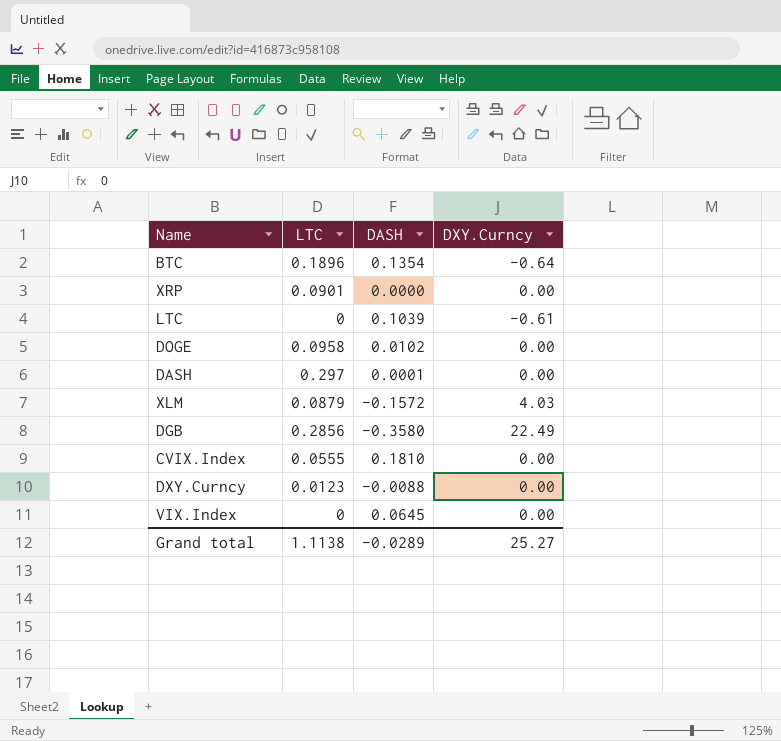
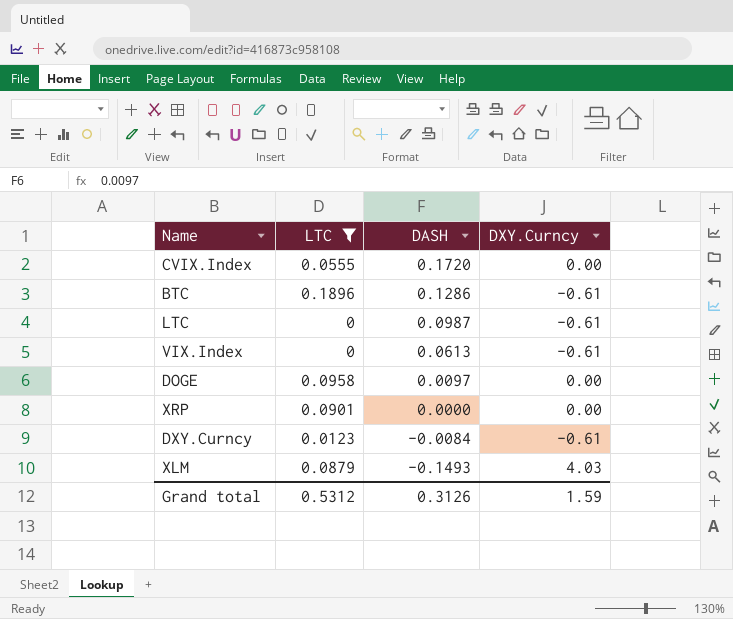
filter: none -> LTC <= 0.1896
row order: none -> DASH descending
CVIX.Index | DASH: 0.1810 -> 0.1720
BTC | DASH: 0.1354 -> 0.1286
BTC | DXY.Curncy: -0.64 -> -0.61
LTC | DASH: 0.1039 -> 0.0987
VIX.Index | DASH: 0.0645 -> 0.0613
VIX.Index | DXY.Curncy: 0.00 -> -0.61
DOGE | DASH: 0.0102 -> 0.0097
DXY.Curncy | DASH: -0.0088 -> -0.0084
DXY.Curncy | DXY.Curncy: 0.00 -> -0.61
XLM | DASH: -0.1572 -> -0.1493
Grand total | LTC: 1.1138 -> 0.5312
Grand total | DASH: -0.0289 -> 0.3126
Grand total | DXY.Curncy: 25.27 -> 1.59

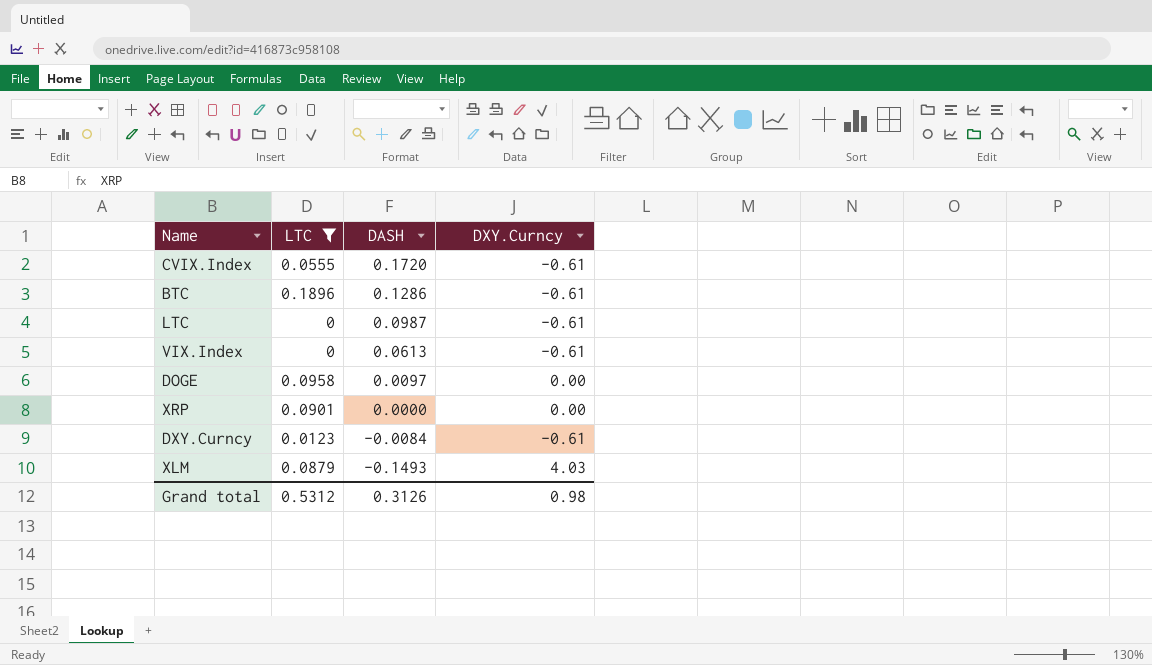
CVIX.Index | DXY.Curncy: 0.00 -> -0.61
Grand total | DXY.Curncy: 1.59 -> 0.98

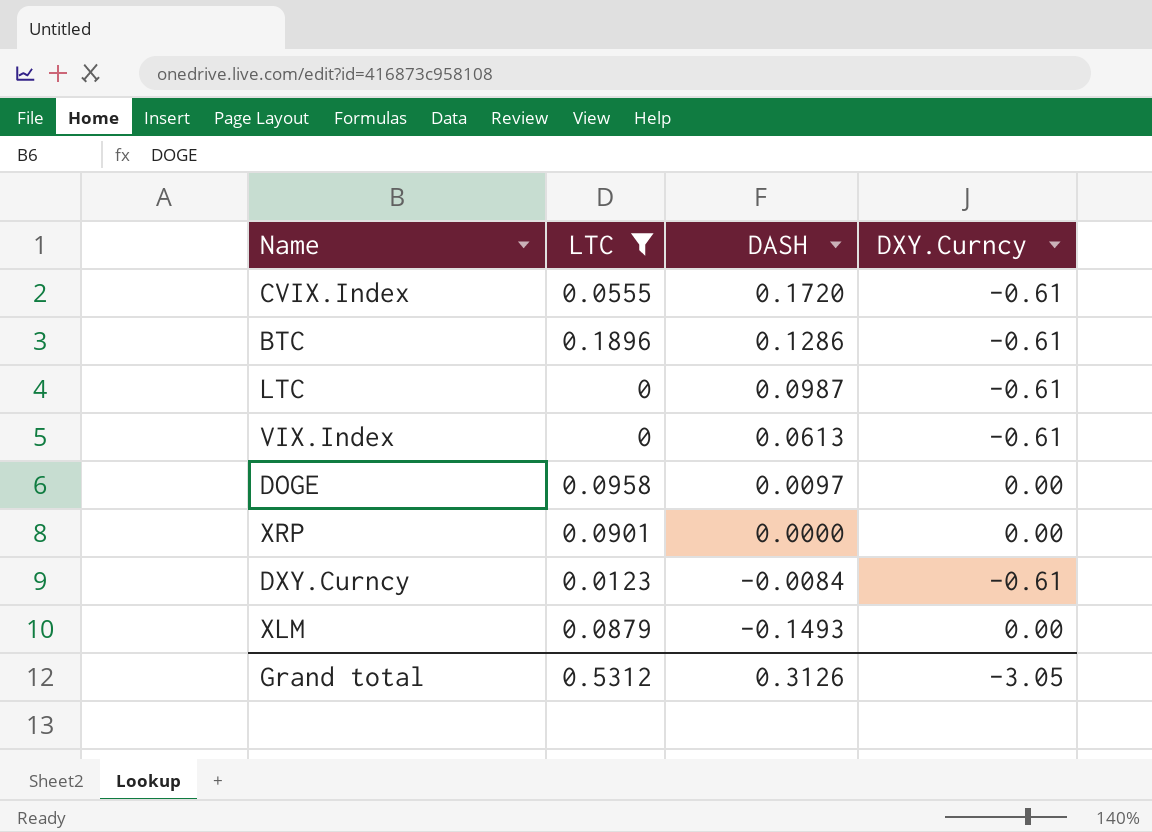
XLM | DXY.Curncy: 4.03 -> 0.00
Grand total | DXY.Curncy: 0.98 -> -3.05

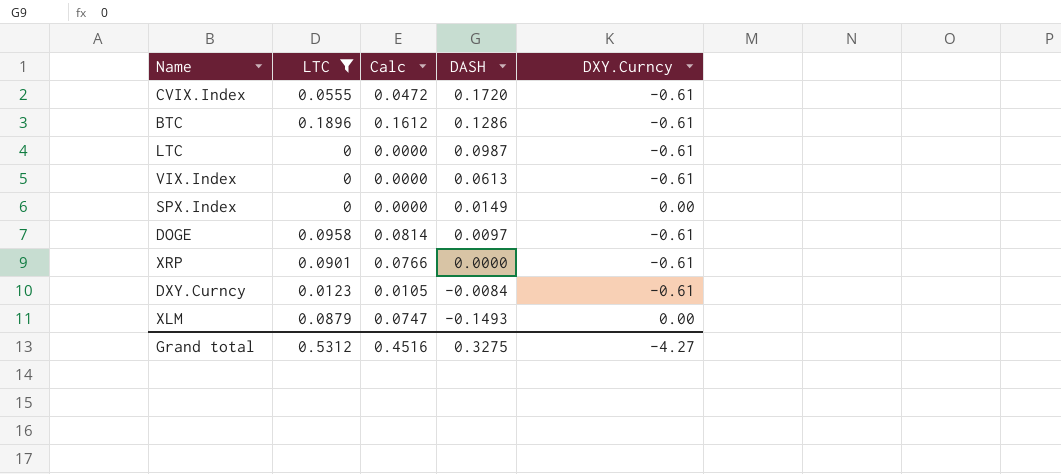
column Calc | formula: none -> [LTC] * 0.85
row SPX.Index: none -> 0 | 0.0000 | 0.0149 | 0.00
DOGE | DXY.Curncy: 0.00 -> -0.61
XRP | DXY.Curncy: 0.00 -> -0.61
Grand total | DASH: 0.3126 -> 0.3275
Grand total | DXY.Curncy: -3.05 -> -4.27

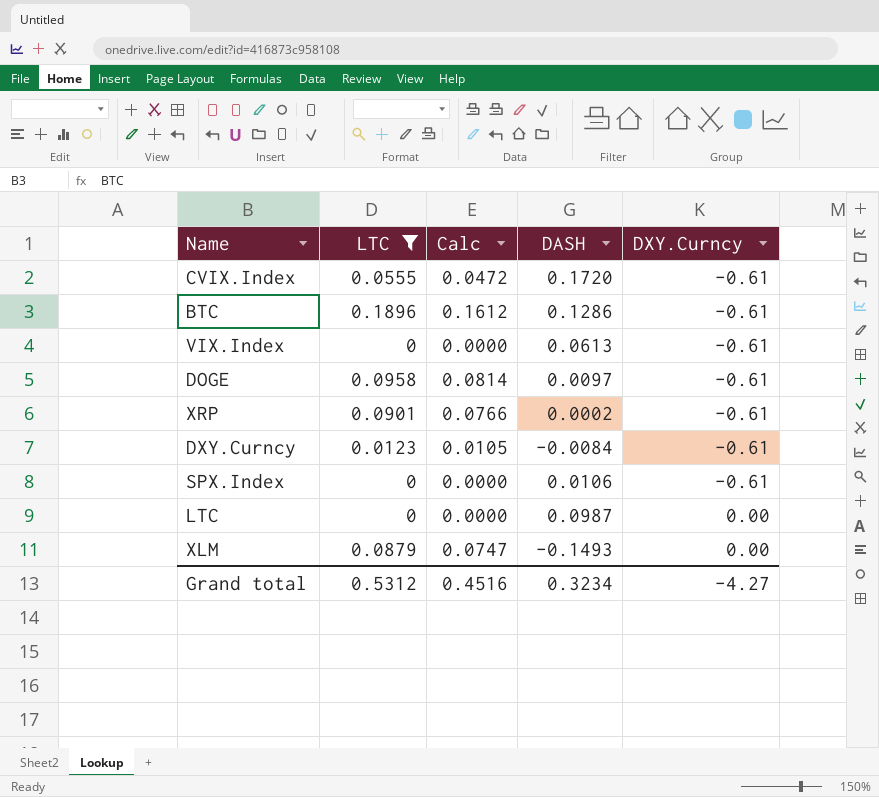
row order: DASH descending -> DXY.Curncy ascending
XRP | DASH: 0.0000 -> 0.0002
SPX.Index | DASH: 0.0149 -> 0.0106
SPX.Index | DXY.Curncy: 0.00 -> -0.61
LTC | DXY.Curncy: -0.61 -> 0.00
Grand total | DASH: 0.3275 -> 0.3234

